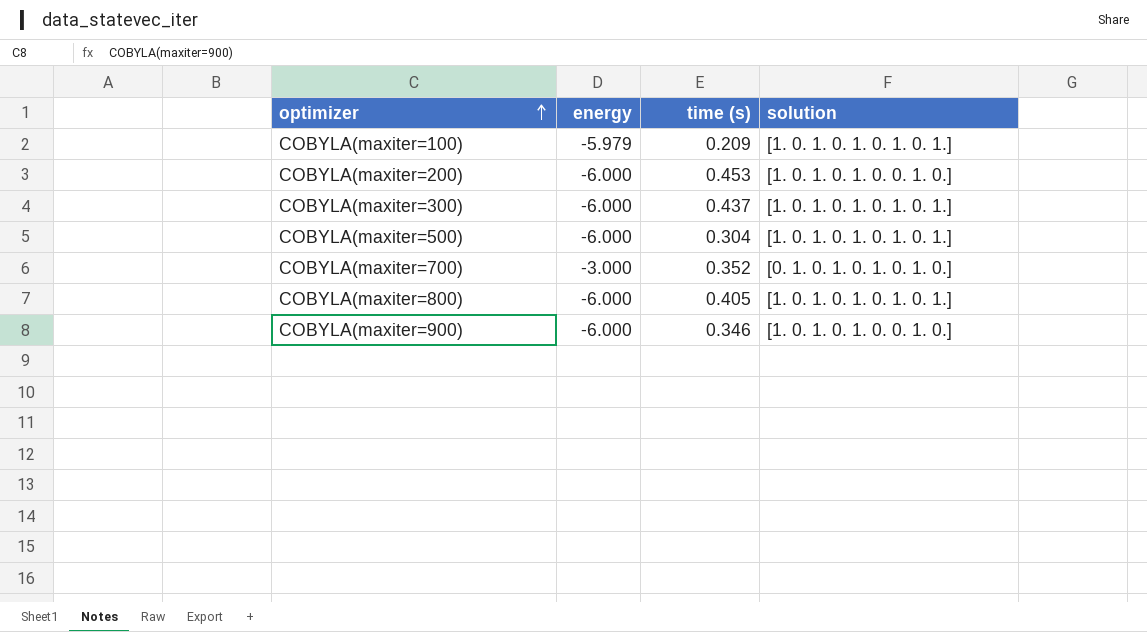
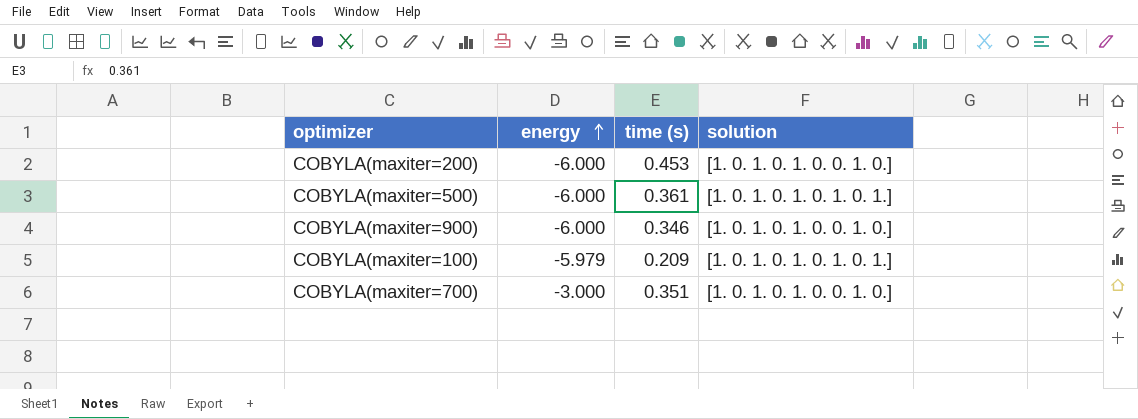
row order: optimizer ascending -> energy ascending
row COBYLA(maxiter=300): -6.000 | 0.437 | [1. 0. 1. 0. 1. 0. 1. 0. 1.] -> none
row COBYLA(maxiter=800): -6.000 | 0.405 | [1. 0. 1. 0. 1. 0. 1. 0. 1.] -> none
COBYLA(maxiter=500) | time (s): 0.304 -> 0.361
COBYLA(maxiter=700) | time (s): 0.352 -> 0.351
COBYLA(maxiter=700) | solution: [0. 1. 0. 1. 0. 1. 0. 1. 0.] -> [1. 0. 1. 0. 1. 0. 0. 1. 0.]

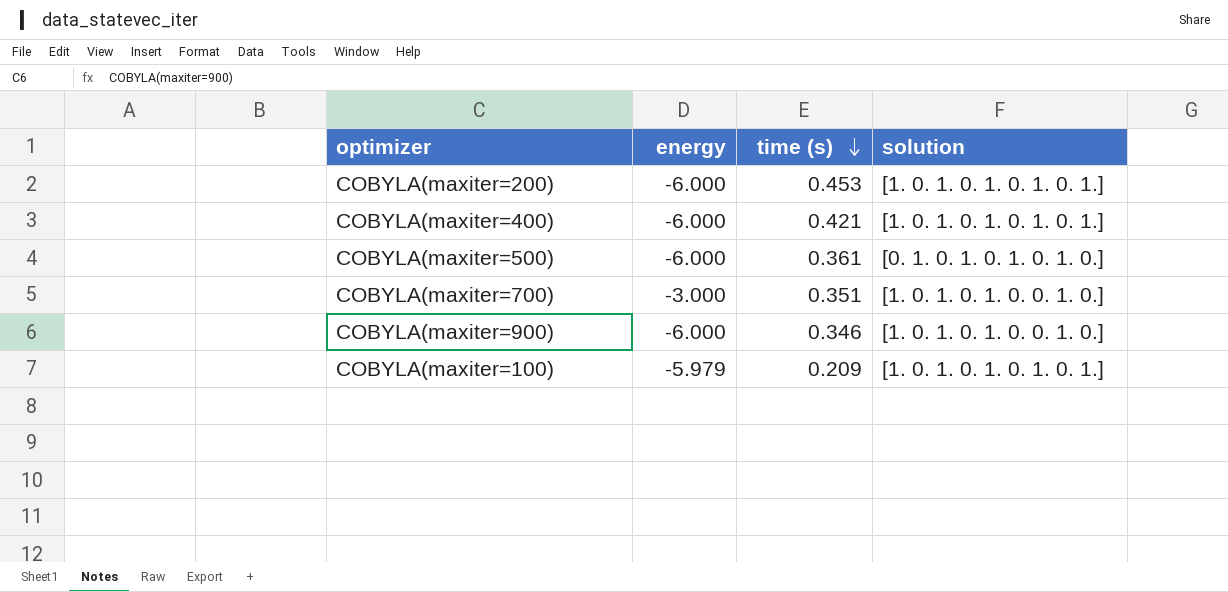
row order: energy ascending -> time (s) descending
COBYLA(maxiter=200) | solution: [1. 0. 1. 0. 1. 0. 0. 1. 0.] -> [1. 0. 1. 0. 1. 0. 1. 0. 1.]
row COBYLA(maxiter=400): none -> -6.000 | 0.421 | [1. 0. 1. 0. 1. 0. 1. 0. 1.]
COBYLA(maxiter=500) | solution: [1. 0. 1. 0. 1. 0. 1. 0. 1.] -> [0. 1. 0. 1. 0. 1. 0. 1. 0.]

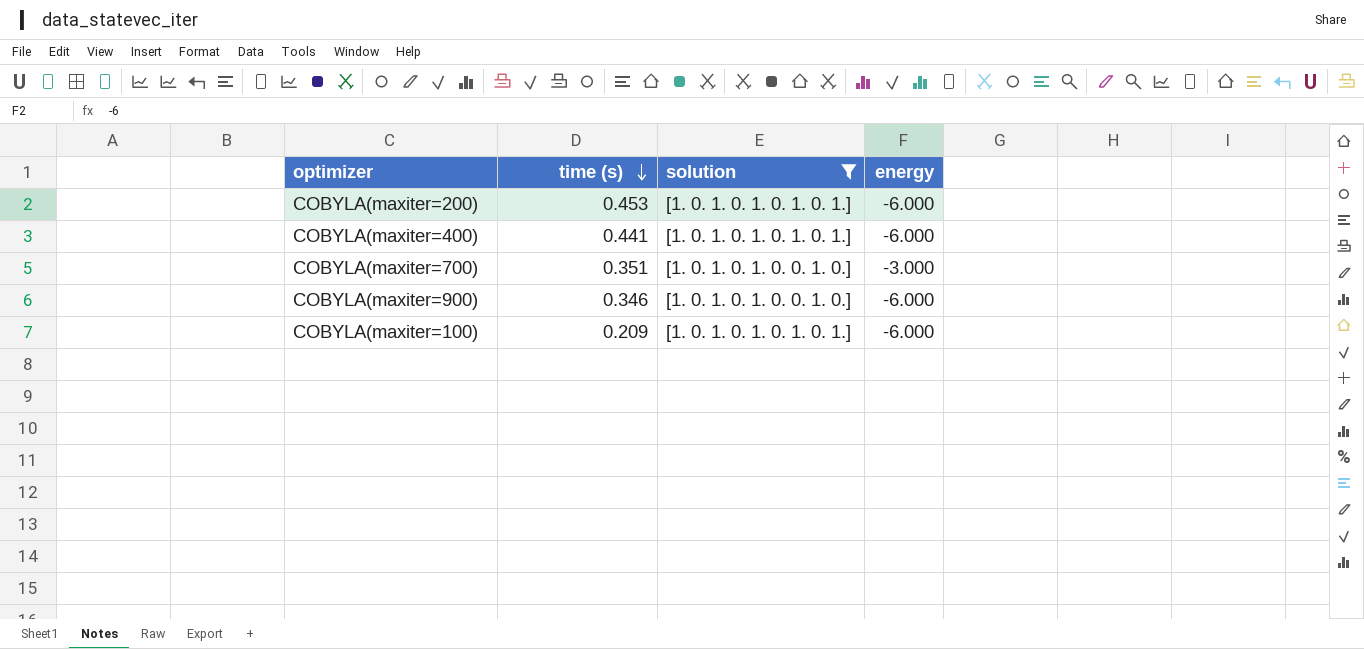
filter: none -> solution != [0. 1. 0. 1. 0. 1. 0. 1. 0.]
column energy | position: 2 -> 4
COBYLA(maxiter=400) | time (s): 0.421 -> 0.441
COBYLA(maxiter=100) | energy: -5.979 -> -6.000

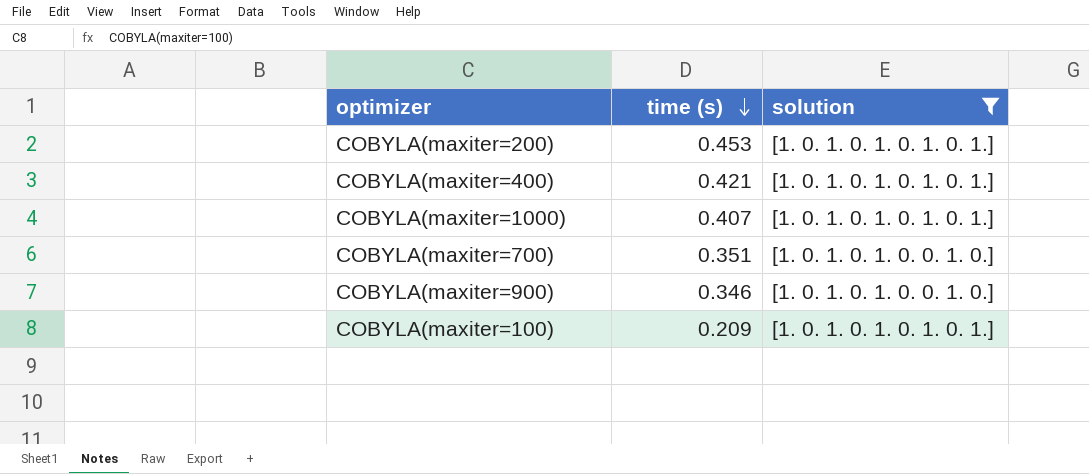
column energy | position: 4 -> none
COBYLA(maxiter=400) | time (s): 0.441 -> 0.421
row COBYLA(maxiter=1000): none -> 0.407 | [1. 0. 1. 0. 1. 0. 1. 0. 1.]

